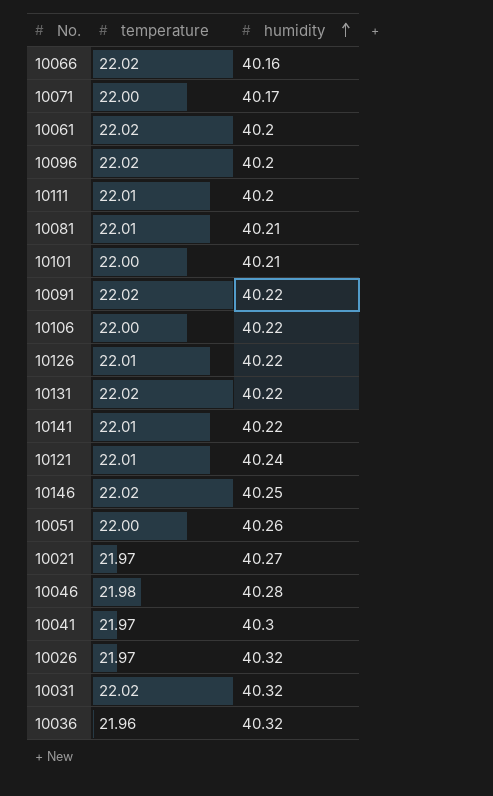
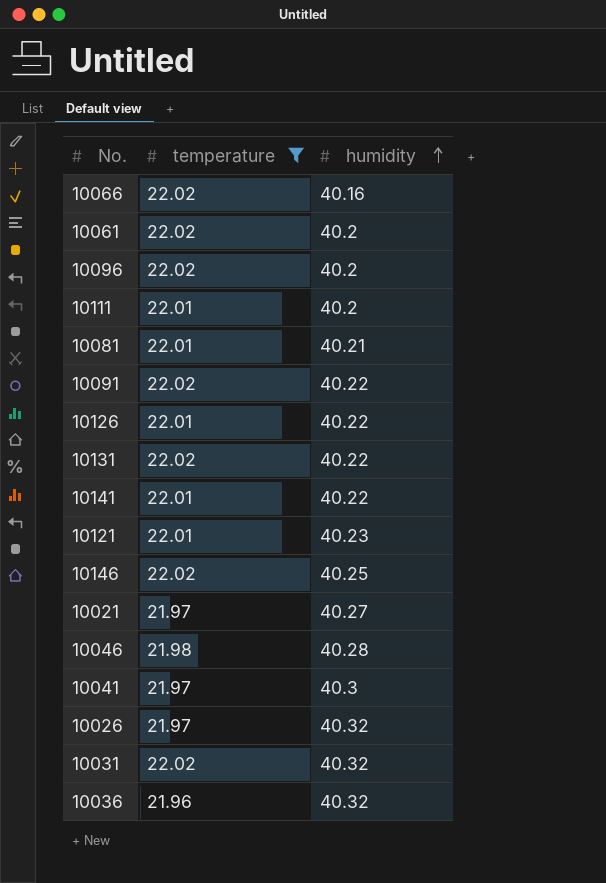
filter: none -> temperature != 22.00
10121 | humidity: 40.24 -> 40.23

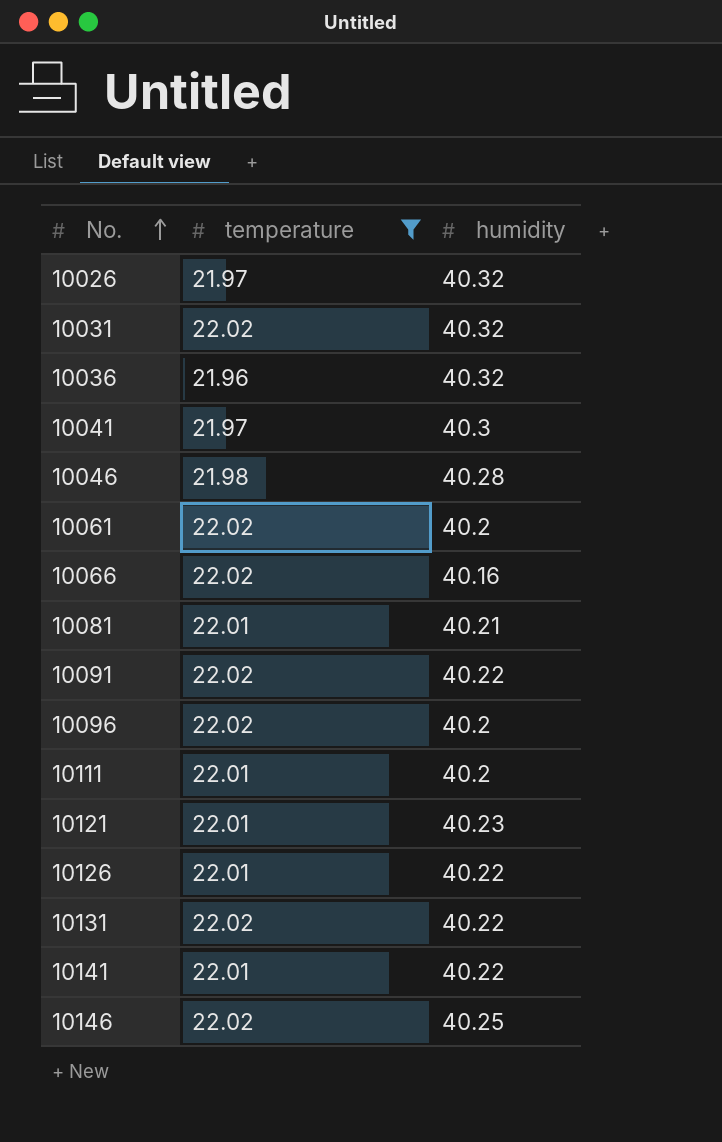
row order: humidity ascending -> No. ascending
row 10021: 21.97 | 40.27 -> none

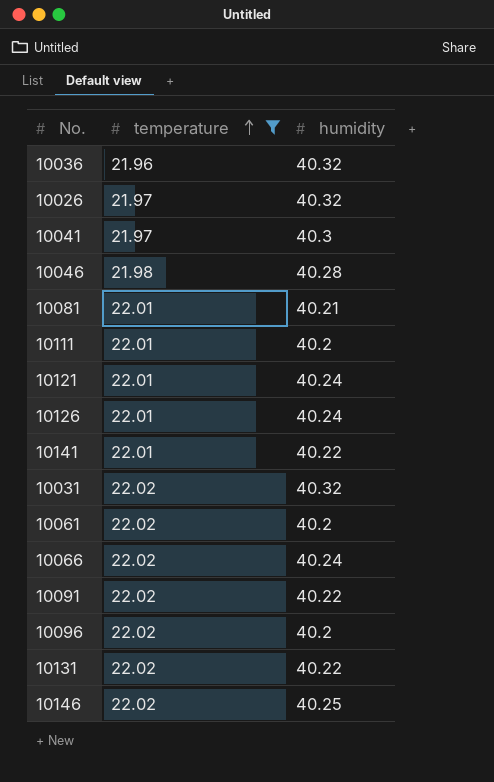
row order: No. ascending -> temperature ascending
10121 | humidity: 40.23 -> 40.24
10126 | humidity: 40.22 -> 40.24
10066 | humidity: 40.16 -> 40.24

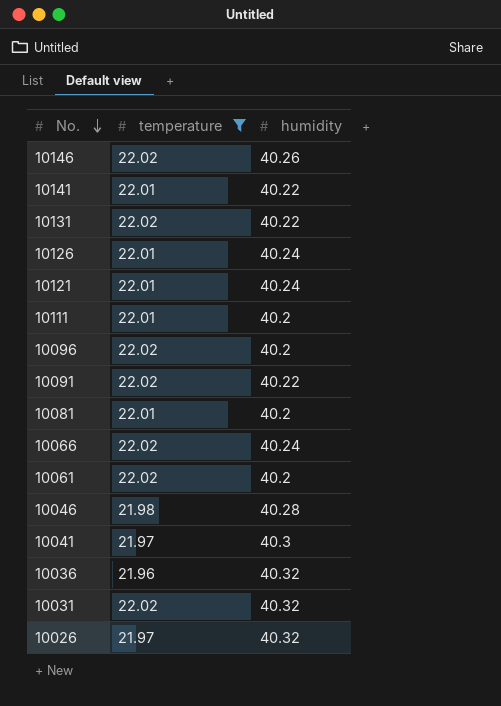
row order: temperature ascending -> No. descending
10146 | humidity: 40.25 -> 40.26
10081 | humidity: 40.21 -> 40.2

